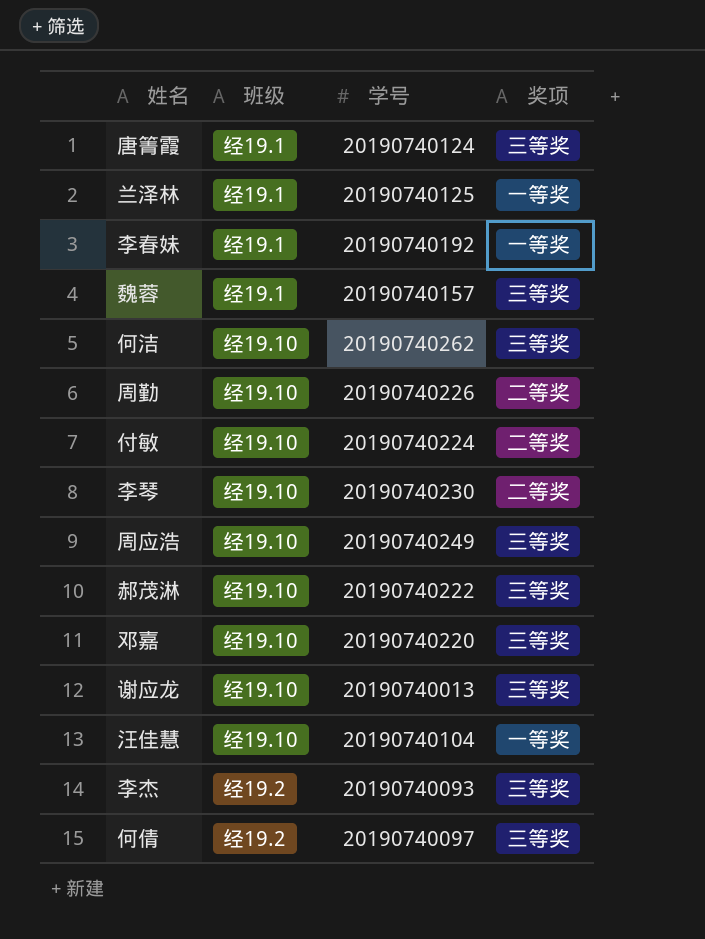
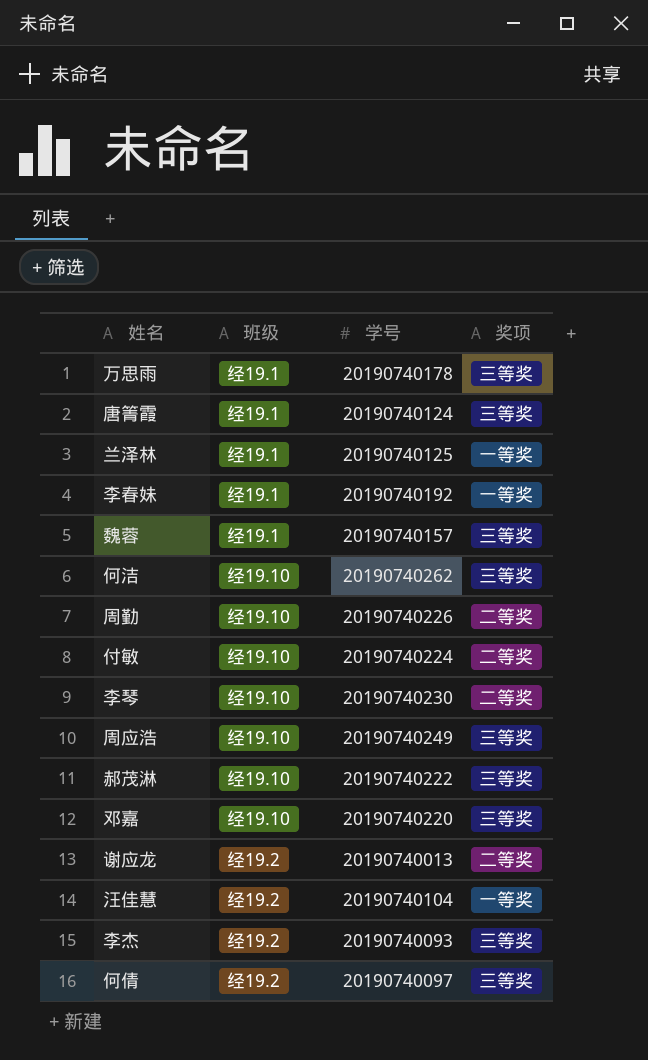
row 万思雨: none -> 经19.1 | 20190740178 | 三等奖
谢应龙 | 班级: 经19.10 -> 经19.2
谢应龙 | 奖项: 三等奖 -> 二等奖
汪佳慧 | 班级: 经19.10 -> 经19.2

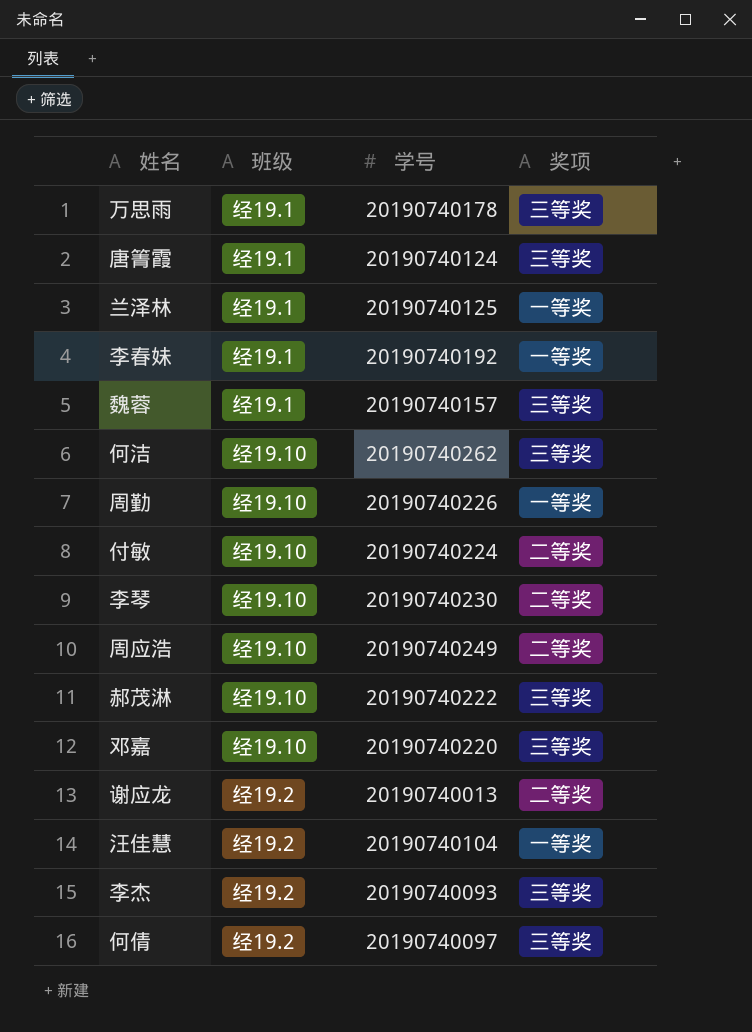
周勤 | 奖项: 二等奖 -> 一等奖
周应浩 | 奖项: 三等奖 -> 二等奖

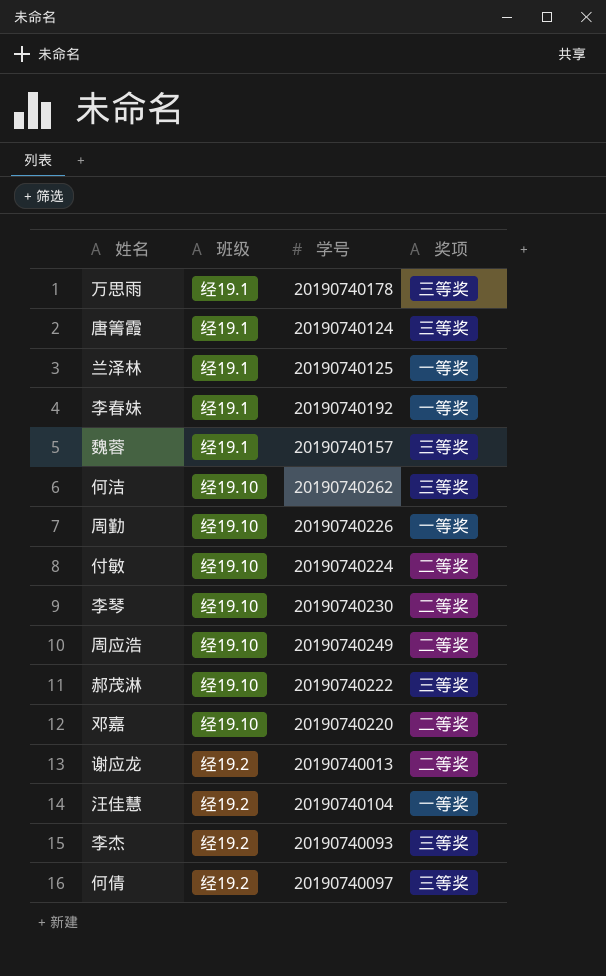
邓嘉 | 奖项: 三等奖 -> 二等奖

